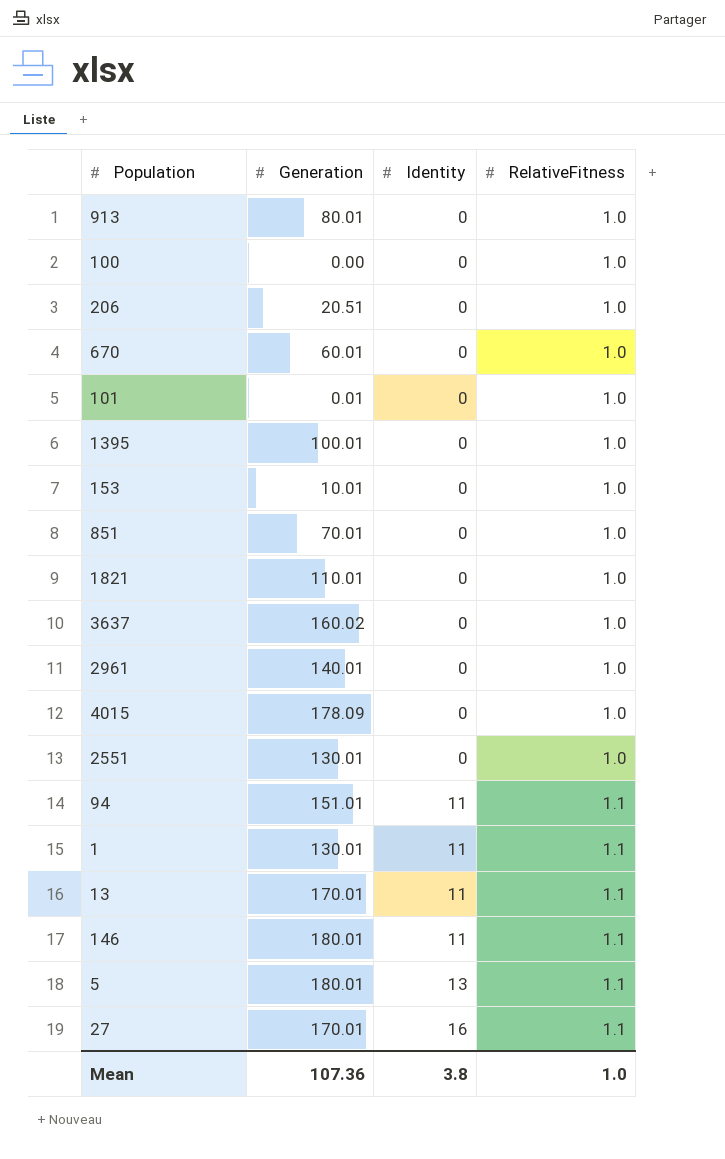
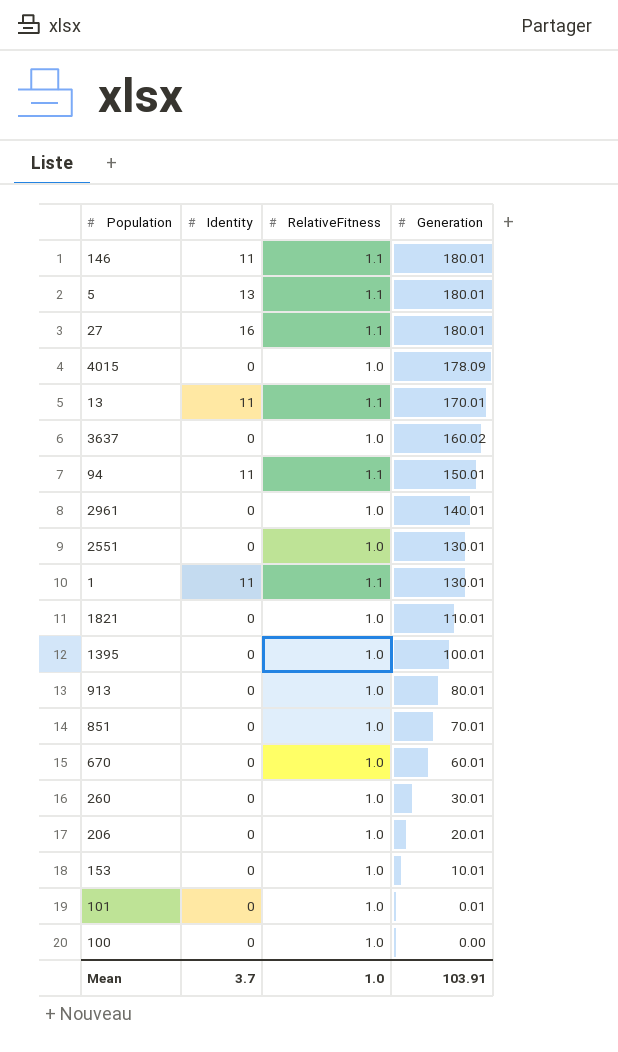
row order: Identity ascending -> Generation descending
column Generation | position: 2 -> 4
27 | Generation: 170.01 -> 180.01
94 | Generation: 151.01 -> 150.01
row 260: none -> 0 | 1.0 | 30.01
206 | Generation: 20.51 -> 20.01
Mean | Identity: 3.8 -> 3.7
Mean | Generation: 107.36 -> 103.91

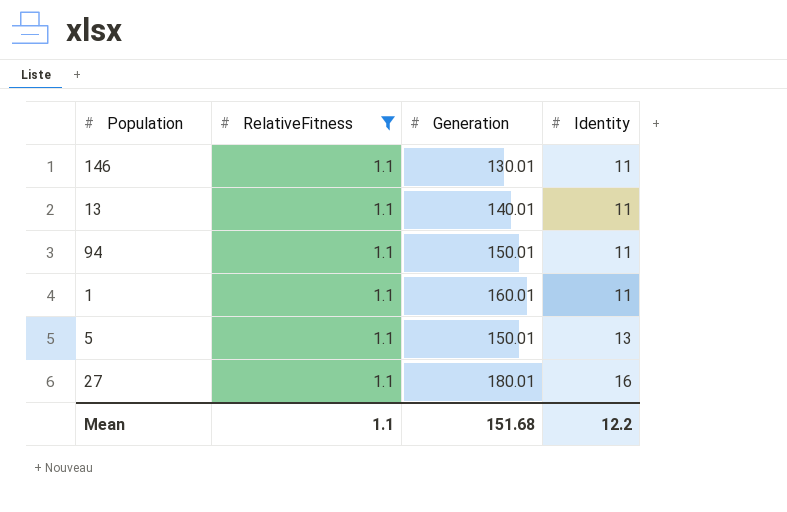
filter: none -> RelativeFitness = 1.1
row order: Generation descending -> Identity ascending
column Identity | position: 2 -> 4
146 | Generation: 180.01 -> 130.01
13 | Generation: 170.01 -> 140.01
1 | Generation: 130.01 -> 160.01
5 | Generation: 180.01 -> 150.01
Mean | RelativeFitness: 1.0 -> 1.1
Mean | Generation: 103.91 -> 151.68
Mean | Identity: 3.7 -> 12.2

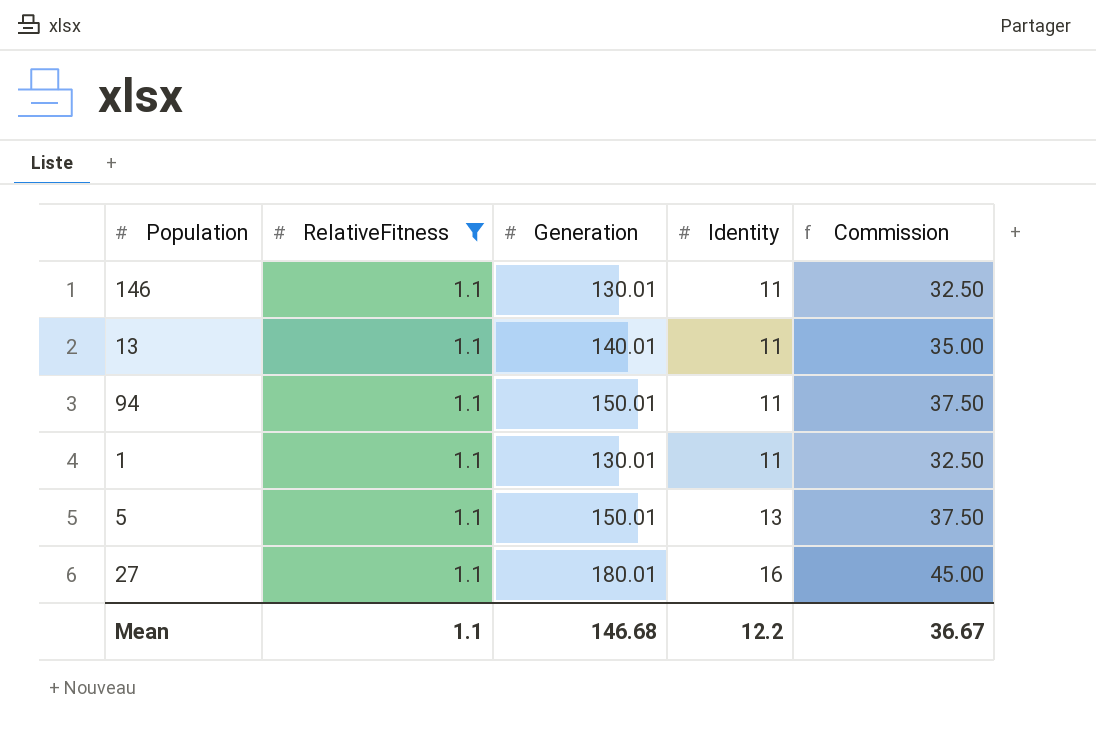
column Commission | formula: none -> [Generation] * 0.25
1 | Generation: 160.01 -> 130.01
Mean | Generation: 151.68 -> 146.68

